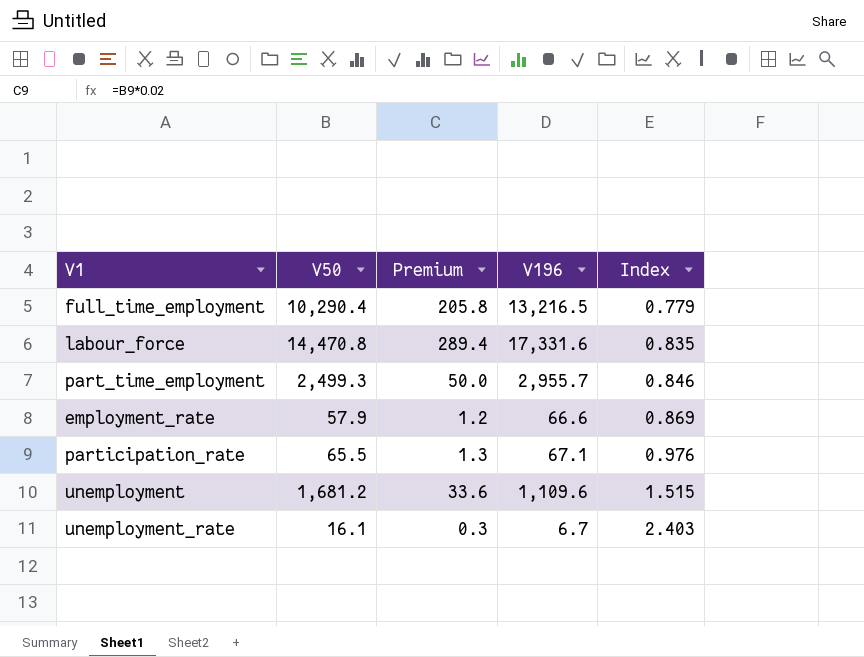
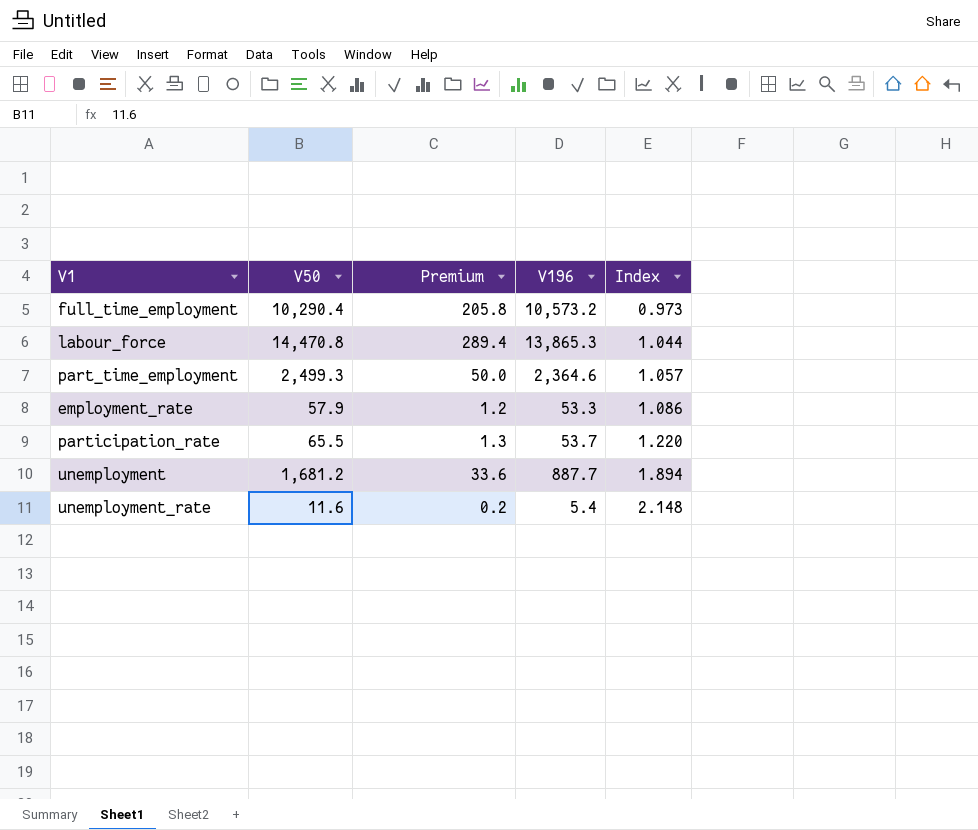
full_time_employment | V196: 13,216.5 -> 10,573.2
full_time_employment | Index: 0.779 -> 0.973
labour_force | V196: 17,331.6 -> 13,865.3
labour_force | Index: 0.835 -> 1.044
part_time_employment | V196: 2,955.7 -> 2,364.6
part_time_employment | Index: 0.846 -> 1.057
employment_rate | V196: 66.6 -> 53.3
employment_rate | Index: 0.869 -> 1.086
participation_rate | V196: 67.1 -> 53.7
participation_rate | Index: 0.976 -> 1.220
unemployment | V196: 1,109.6 -> 887.7
unemployment | Index: 1.515 -> 1.894
unemployment_rate | V50: 16.1 -> 11.6
unemployment_rate | Premium: 0.3 -> 0.2
unemployment_rate | V196: 6.7 -> 5.4
unemployment_rate | Index: 2.403 -> 2.148

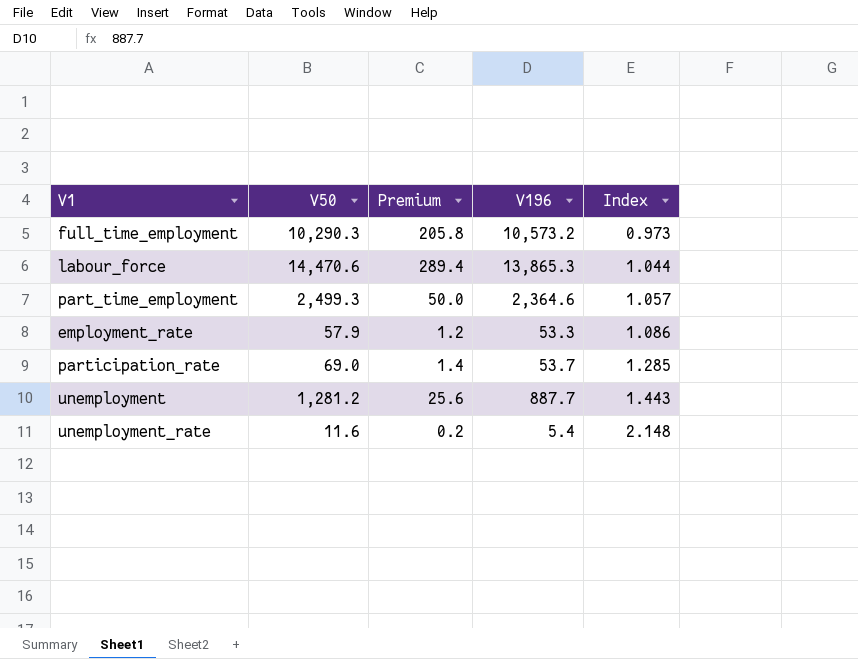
full_time_employment | V50: 10,290.4 -> 10,290.3
labour_force | V50: 14,470.8 -> 14,470.6
participation_rate | V50: 65.5 -> 69.0
participation_rate | Premium: 1.3 -> 1.4
participation_rate | Index: 1.220 -> 1.285
unemployment | V50: 1,681.2 -> 1,281.2
unemployment | Premium: 33.6 -> 25.6
unemployment | Index: 1.894 -> 1.443

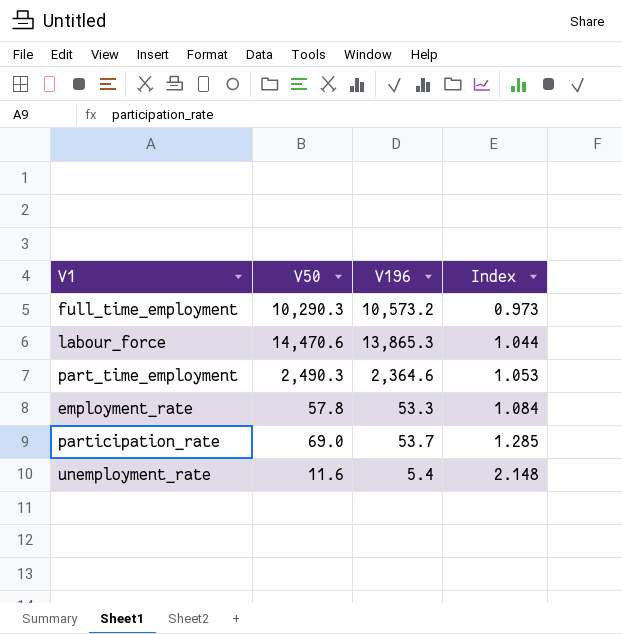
column Premium | formula: [V50] * 0.02 -> none
row unemployment: 1,281.2 | 25.6 | 887.7 | 1.443 -> none
part_time_employment | V50: 2,499.3 -> 2,490.3
part_time_employment | Index: 1.057 -> 1.053
employment_rate | V50: 57.9 -> 57.8
employment_rate | Index: 1.086 -> 1.084

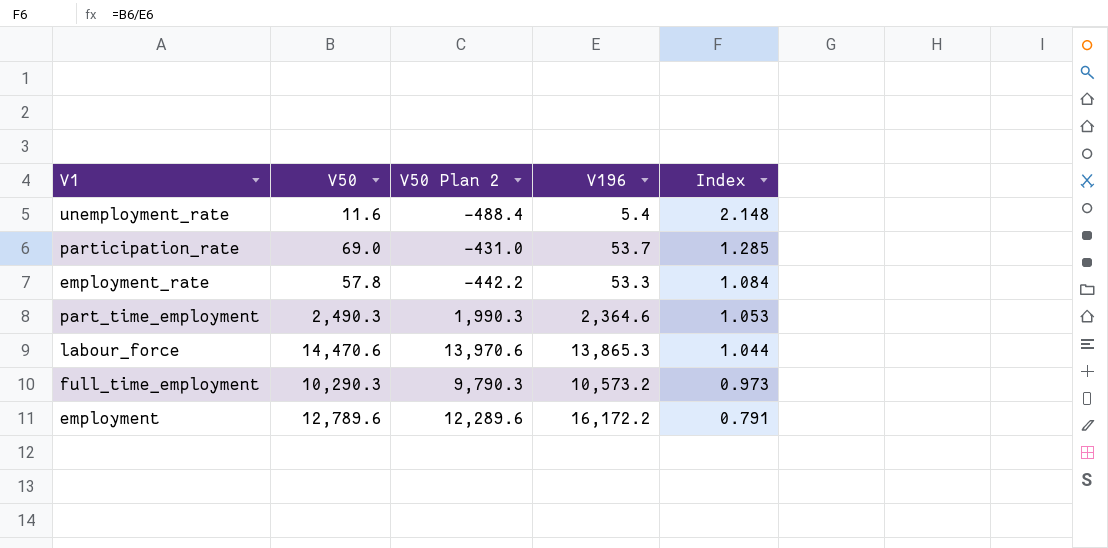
row order: Index ascending -> Index descending
column V50 Plan 2 | formula: none -> [V50] - 500
row employment: none -> 12,789.6 | 12,289.6 | 16,172.2 | 0.791

